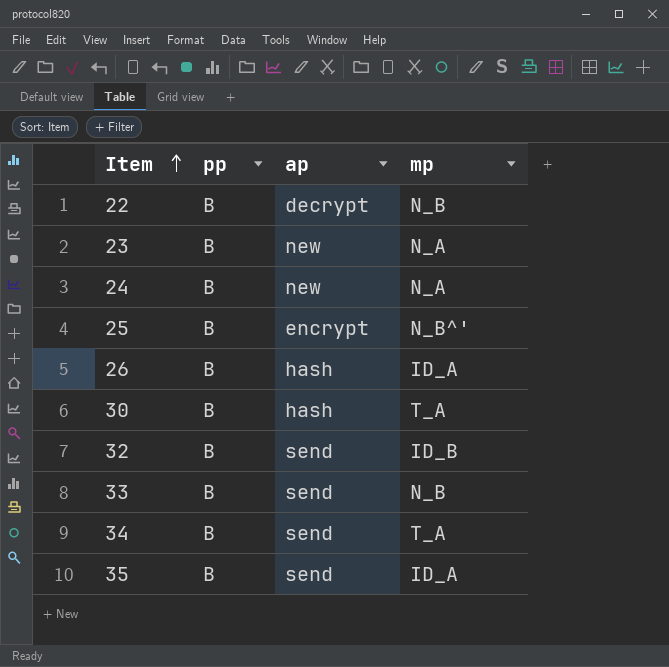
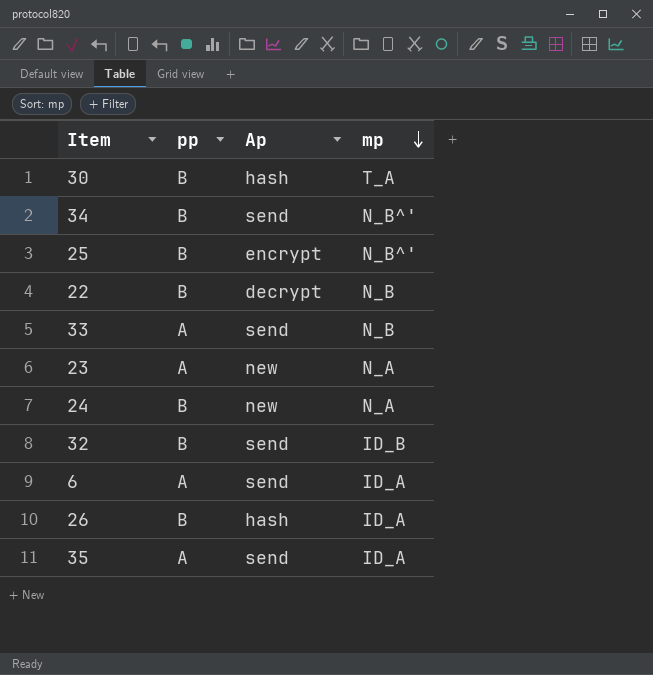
row order: Item ascending -> mp descending
column name: ap -> Ap
34 | mp: T_A -> N_B^'
33 | pp: B -> A
23 | pp: B -> A
row 6: none -> A | send | ID_A
35 | pp: B -> A

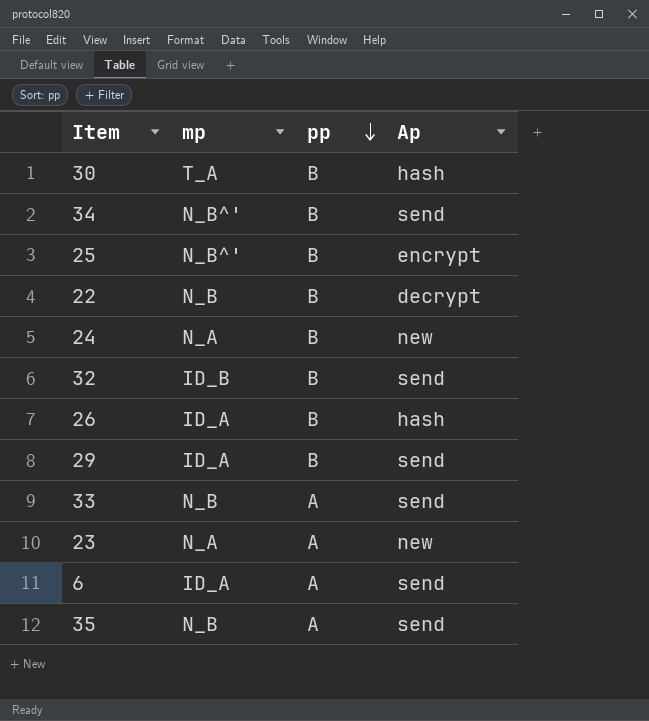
row order: mp descending -> pp descending
column mp | position: 4 -> 2
row 29: none -> ID_A | B | send
35 | mp: ID_A -> N_B

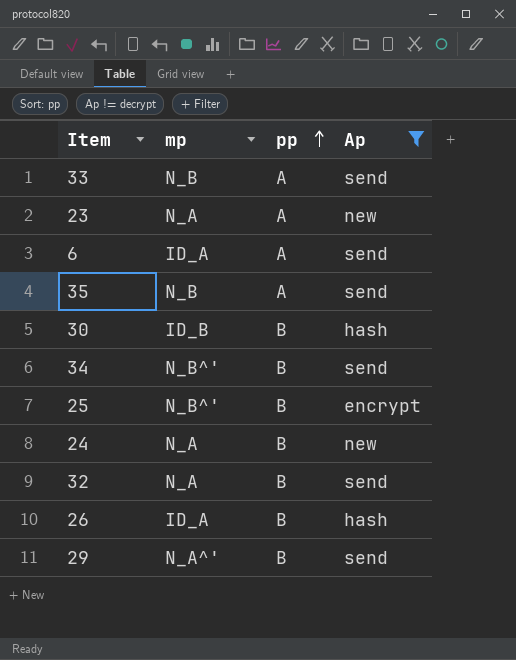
filter: none -> Ap != decrypt
row order: pp descending -> pp ascending
30 | mp: T_A -> ID_B
32 | mp: ID_B -> N_A
29 | mp: ID_A -> N_A^'

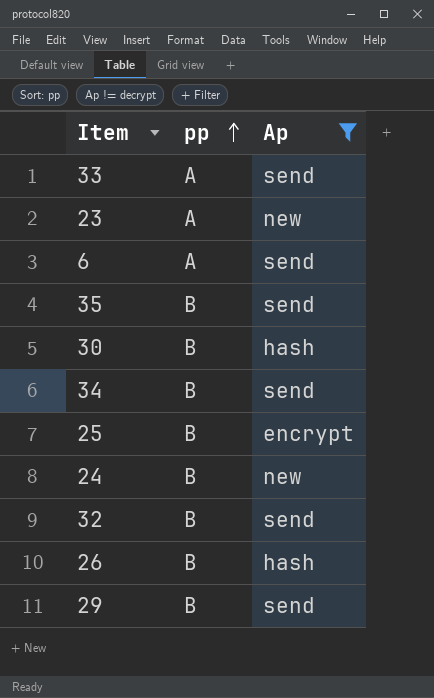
column mp | position: 2 -> none
35 | pp: A -> B

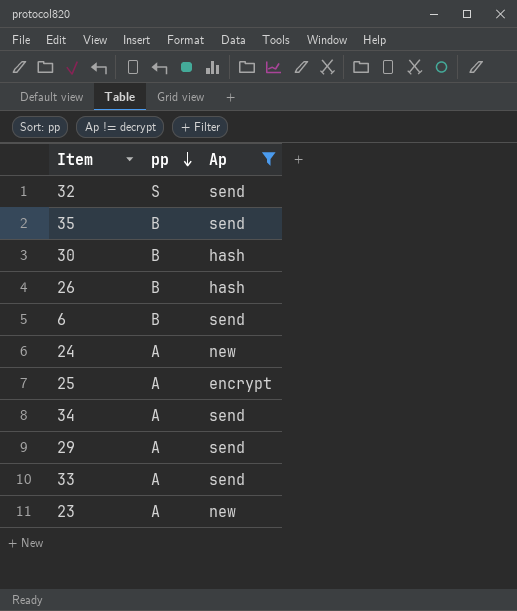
row order: pp ascending -> pp descending
32 | pp: B -> S
6 | pp: A -> B
24 | pp: B -> A
25 | pp: B -> A
34 | pp: B -> A
29 | pp: B -> A

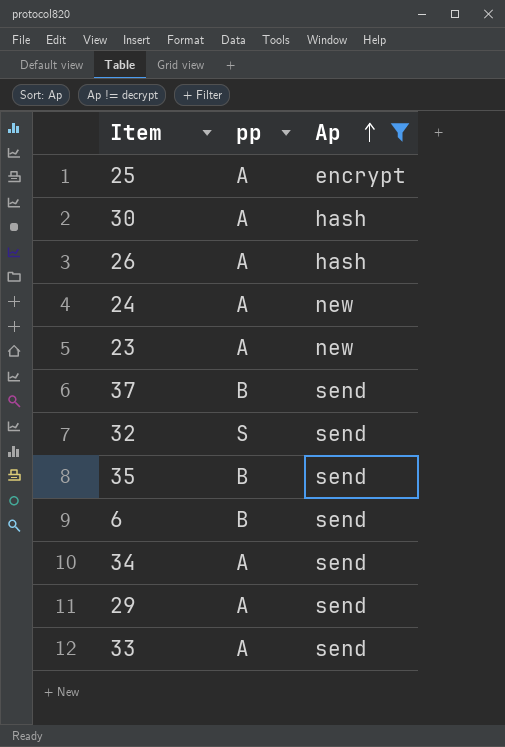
row order: pp descending -> Ap ascending
30 | pp: B -> A
26 | pp: B -> A
row 37: none -> B | send

